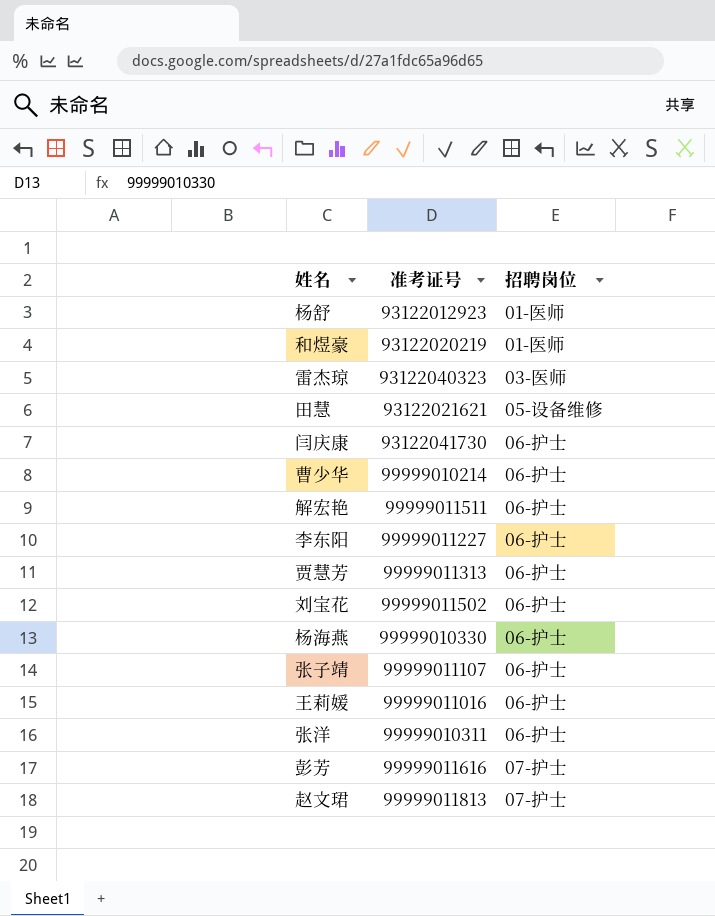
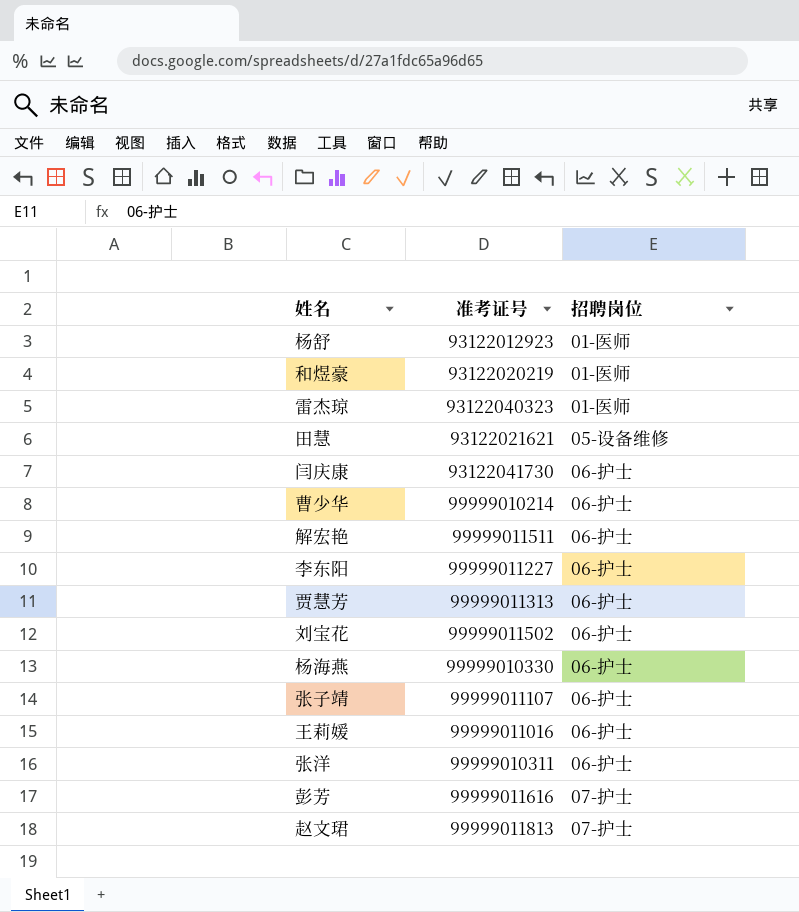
雷杰琼 | 招聘岗位: 03-医师 -> 01-医师

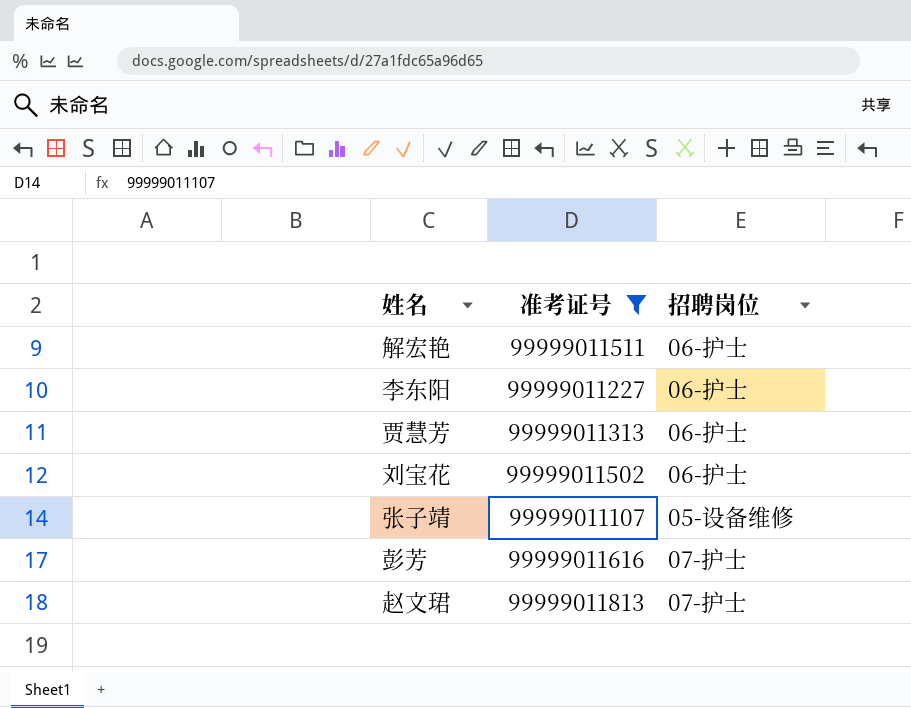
filter: none -> 准考证号 >= 99999011107
张子靖 | 招聘岗位: 06-护士 -> 05-设备维修

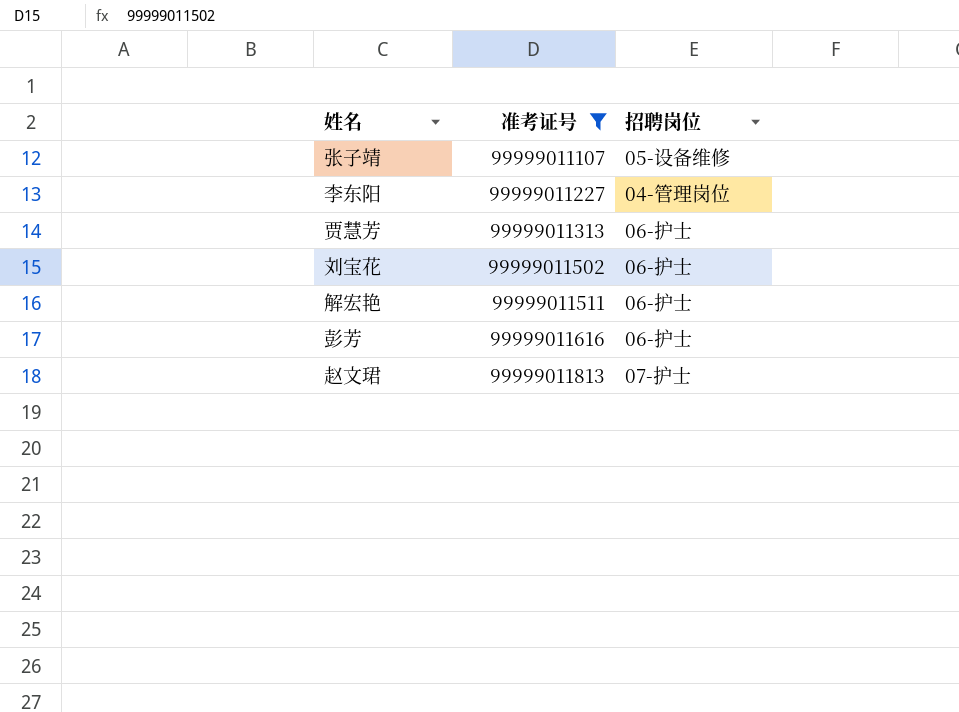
row order: none -> 准考证号 ascending
李东阳 | 招聘岗位: 06-护士 -> 04-管理岗位
彭芳 | 招聘岗位: 07-护士 -> 06-护士

